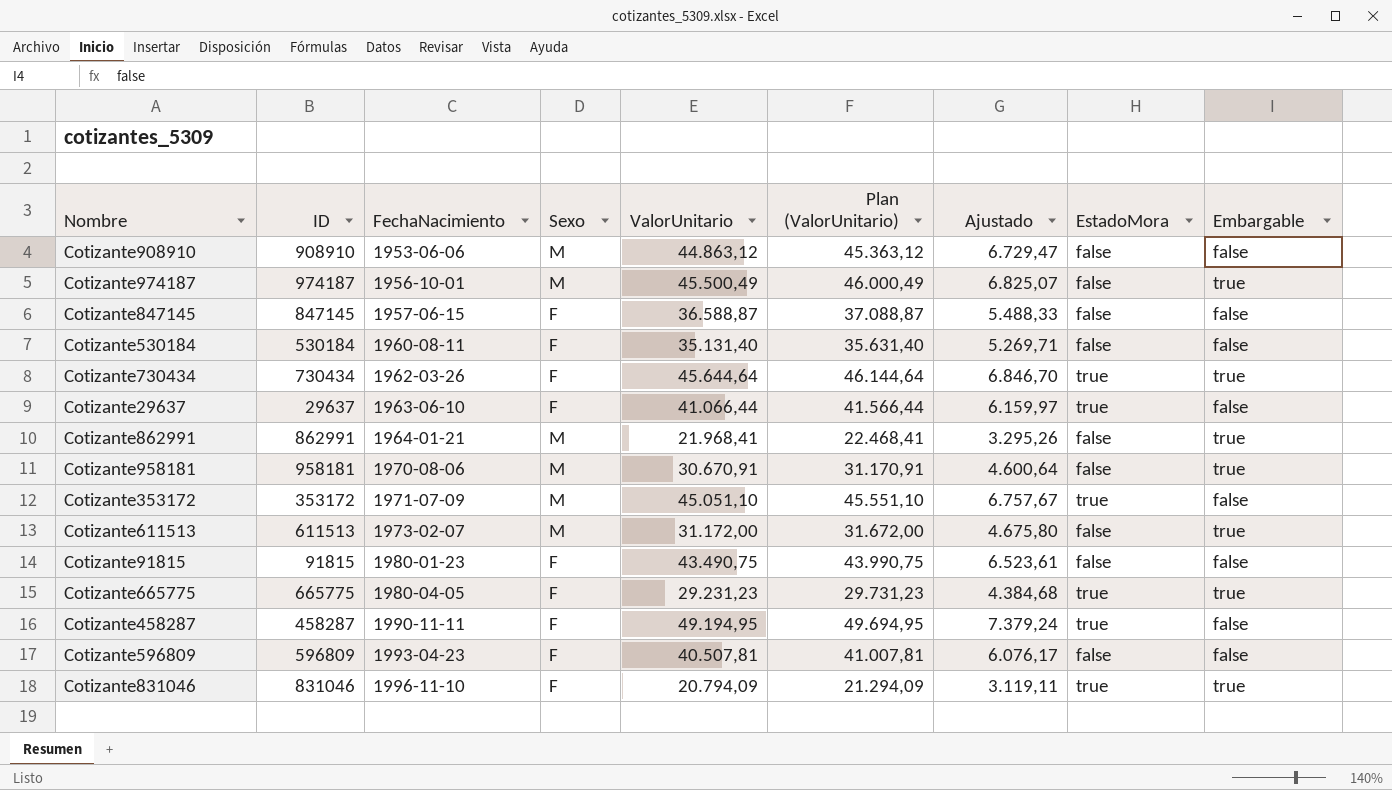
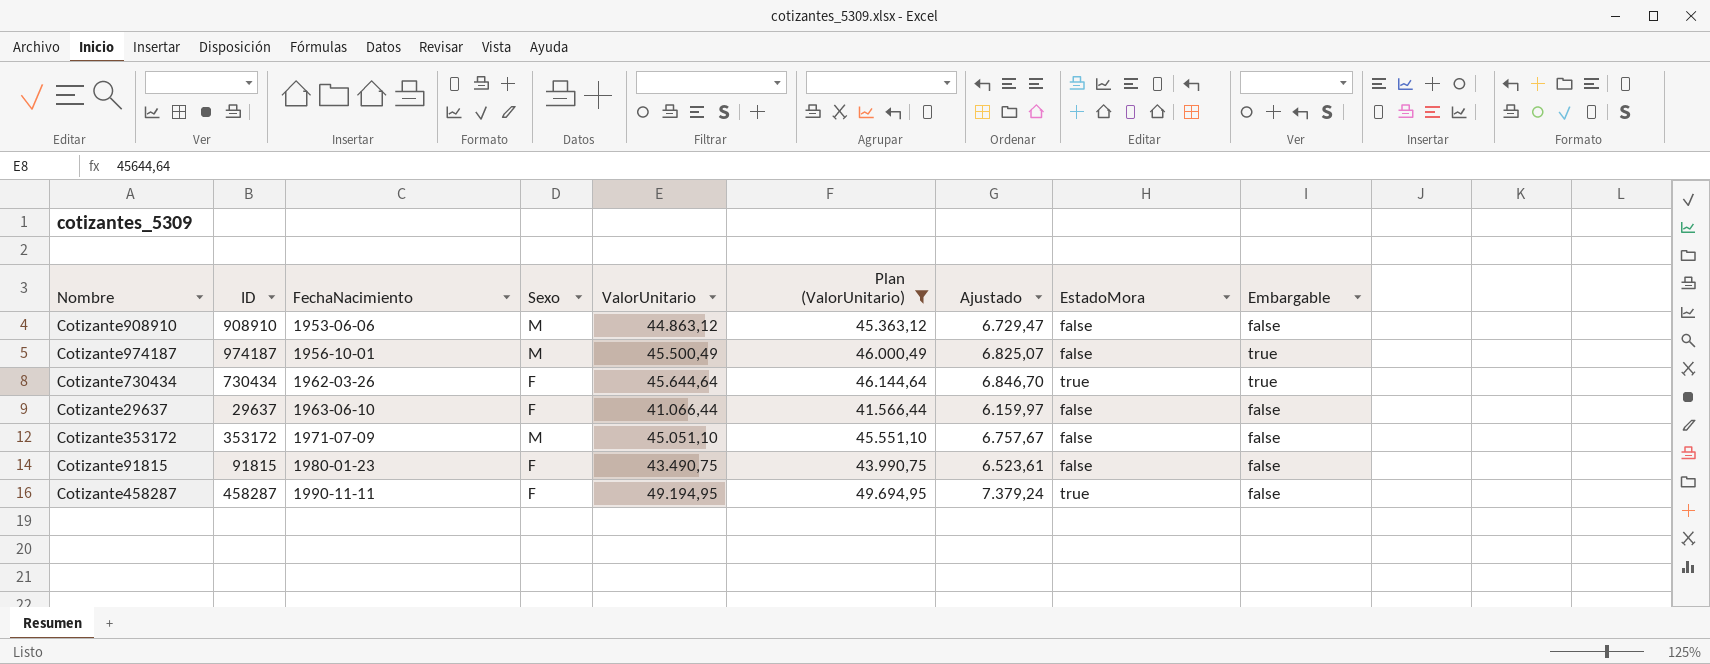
filter: none -> Plan (ValorUnitario) >= 41.566,44
Cotizante29637 | EstadoMora: true -> false
Cotizante353172 | EstadoMora: true -> false

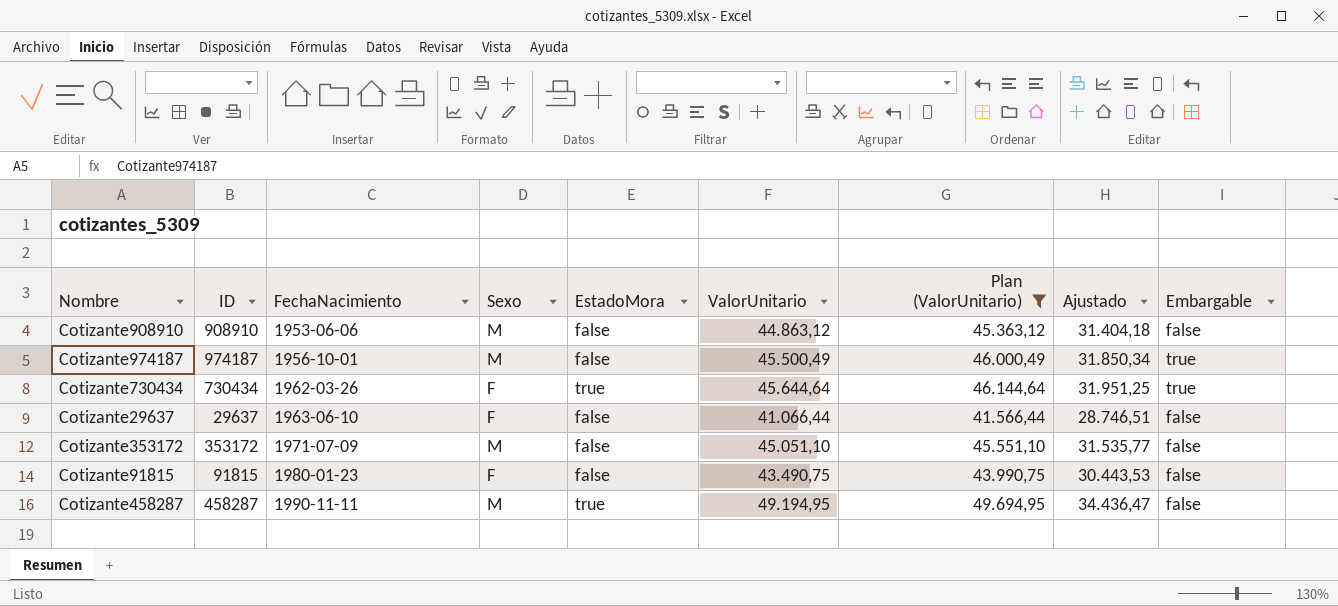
column EstadoMora | position: 8 -> 5
column Ajustado | formula: [ValorUnitario] * 0,15 -> [ValorUnitario] * 0,7
Cotizante458287 | Sexo: F -> M

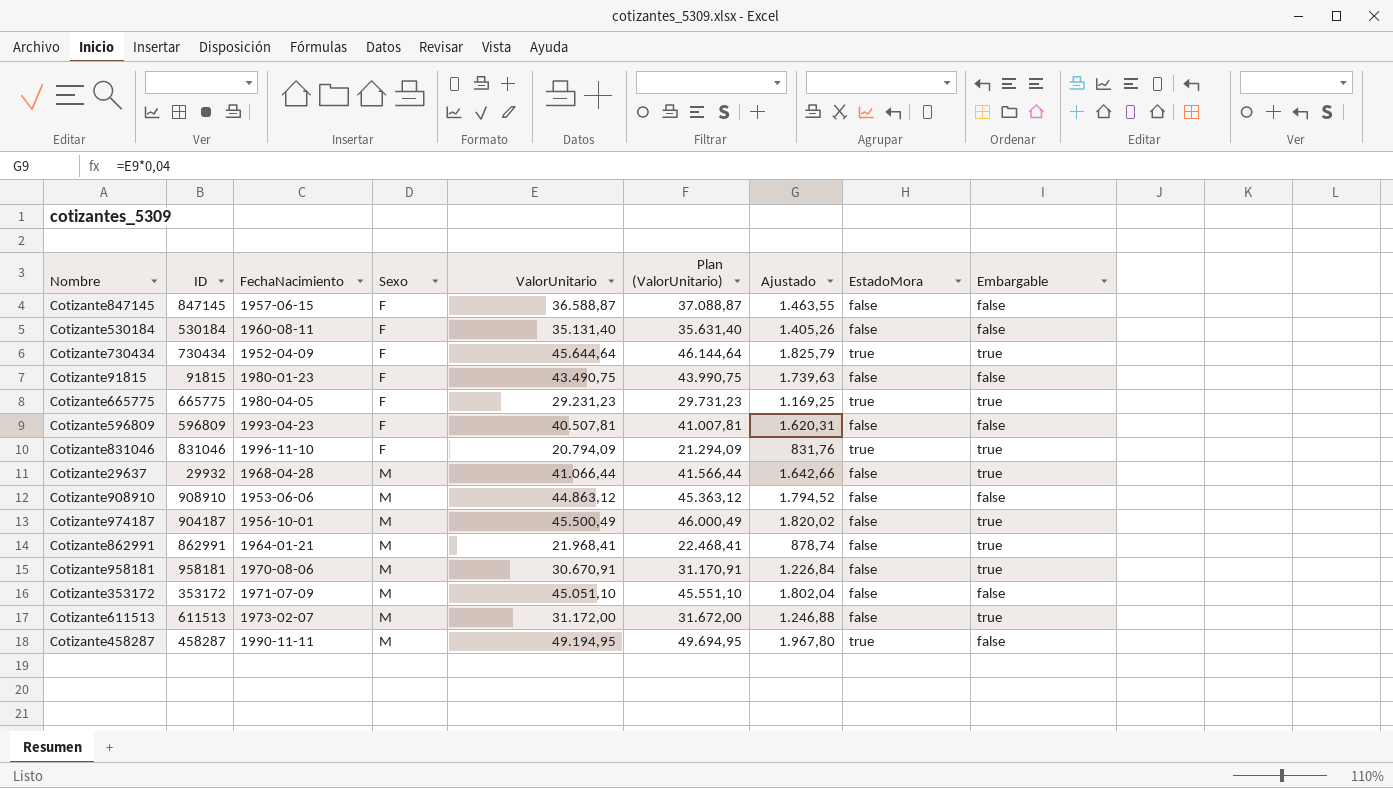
filter: Plan (ValorUnitario) >= 41.566,44 -> none
row order: FechaNacimiento ascending -> Sexo ascending
column Ajustado | formula: [ValorUnitario] * 0,7 -> [ValorUnitario] * 0,04
column EstadoMora | position: 5 -> 8
Cotizante730434 | FechaNacimiento: 1962-03-26 -> 1952-04-09
Cotizante29637 | ID: 29637 -> 29932
Cotizante29637 | FechaNacimiento: 1963-06-10 -> 1968-04-28
Cotizante29637 | Sexo: F -> M
Cotizante29637 | Embargable: false -> true
Cotizante974187 | ID: 974187 -> 904187

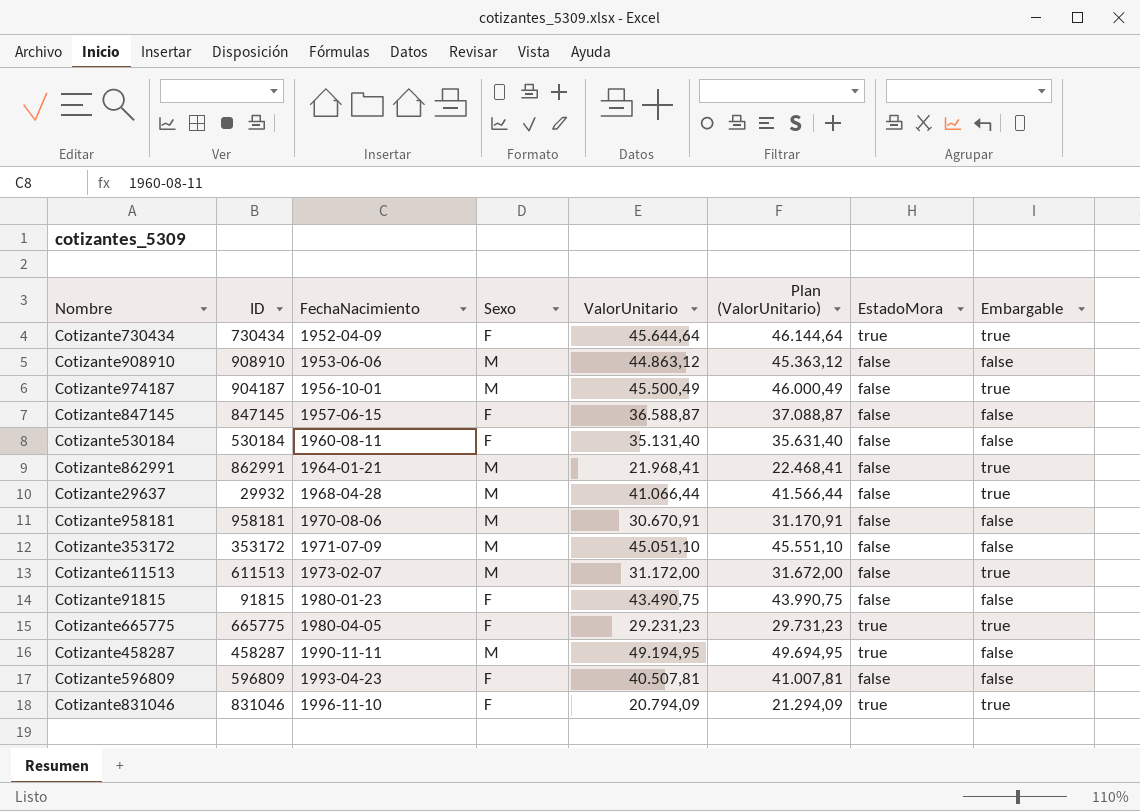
row order: Sexo ascending -> FechaNacimiento ascending
column Ajustado | formula: [ValorUnitario] * 0,04 -> none
Cotizante958181 | Embargable: true -> false

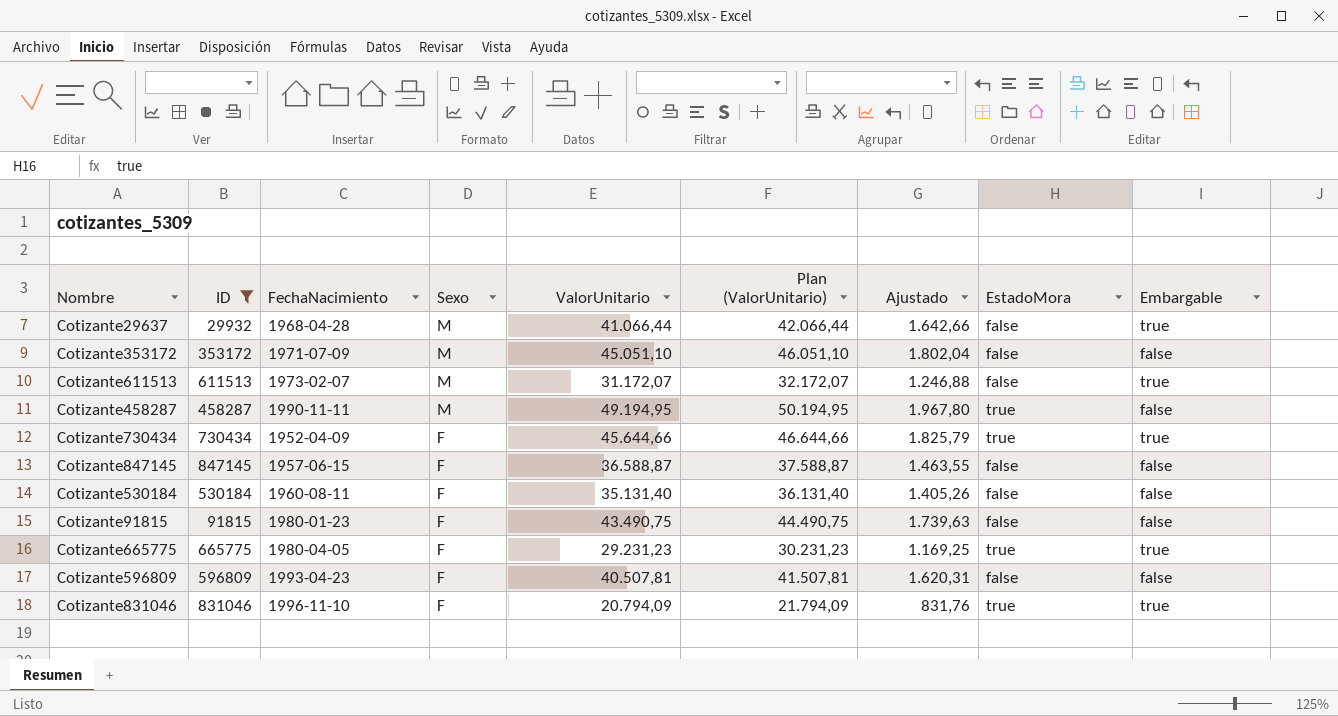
filter: none -> ID <= 847145
row order: FechaNacimiento ascending -> Sexo descending
column Plan (ValorUnitario) | formula: [ValorUnitario] + 500 -> [ValorUnitario] + 1000
column Ajustado | formula: none -> [ValorUnitario] * 0,04
Cotizante611513 | ValorUnitario: 31.172,00 -> 31.172,07
Cotizante730434 | ValorUnitario: 45.644,64 -> 45.644,66

